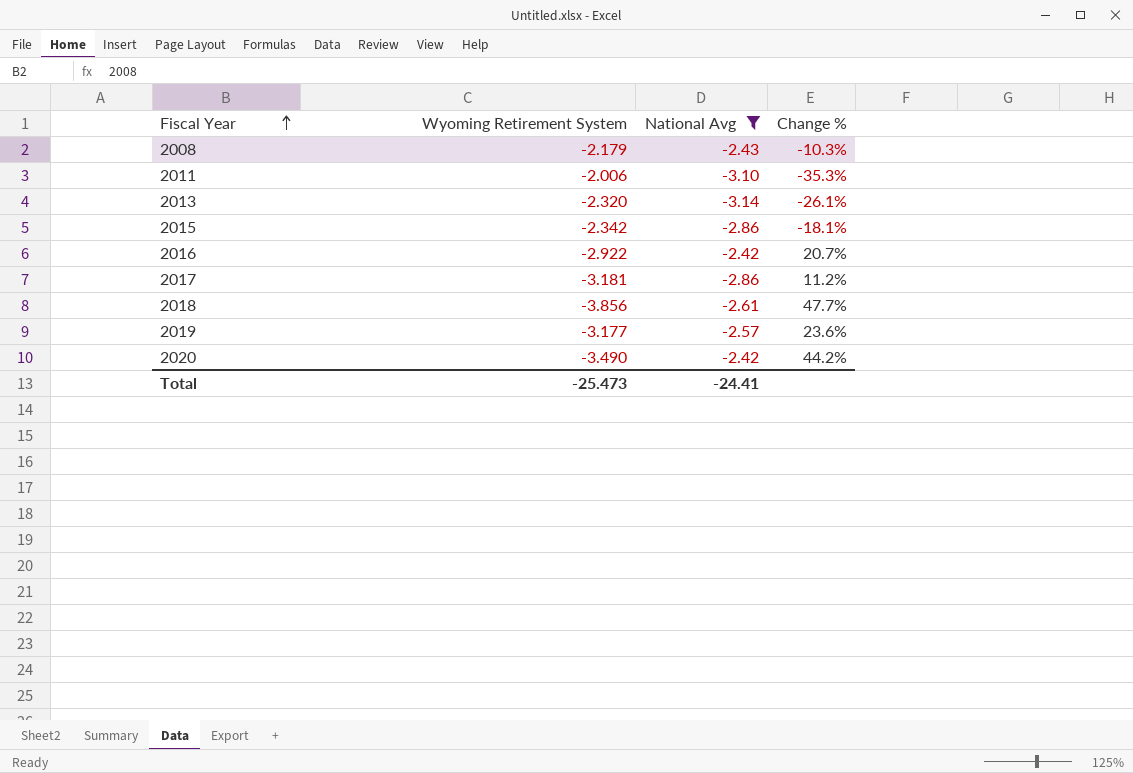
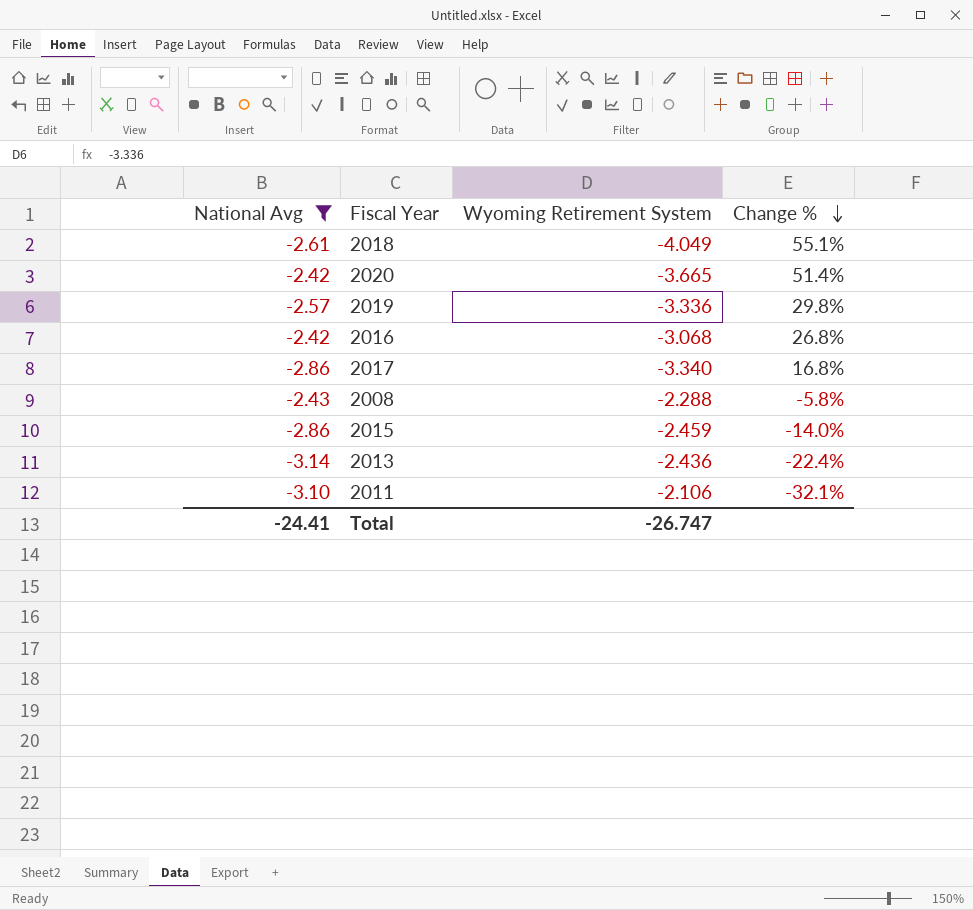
row order: Fiscal Year ascending -> Change % descending
column National Avg | position: 3 -> 1
2018 | Wyoming Retirement System: -3.856 -> -4.049
2018 | Change %: 47.7% -> 55.1%
2020 | Wyoming Retirement System: -3.490 -> -3.665
2020 | Change %: 44.2% -> 51.4%
2019 | Wyoming Retirement System: -3.177 -> -3.336
2019 | Change %: 23.6% -> 29.8%
2016 | Wyoming Retirement System: -2.922 -> -3.068
2016 | Change %: 20.7% -> 26.8%
2017 | Wyoming Retirement System: -3.181 -> -3.340
2017 | Change %: 11.2% -> 16.8%
2008 | Wyoming Retirement System: -2.179 -> -2.288
2008 | Change %: -10.3% -> -5.8%
2015 | Wyoming Retirement System: -2.342 -> -2.459
2015 | Change %: -18.1% -> -14.0%
2013 | Wyoming Retirement System: -2.320 -> -2.436
2013 | Change %: -26.1% -> -22.4%
2011 | Wyoming Retirement System: -2.006 -> -2.106
2011 | Change %: -35.3% -> -32.1%
Total | Wyoming Retirement System: -25.473 -> -26.747

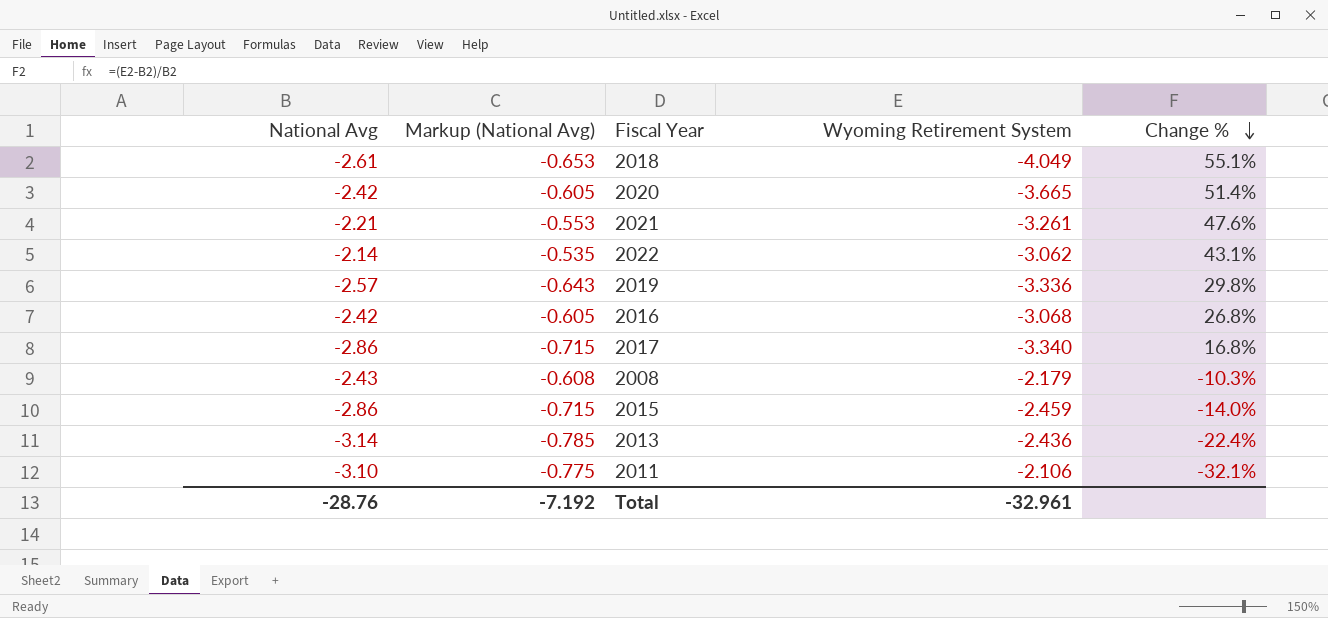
filter: National Avg <= -2.42 -> none
column Markup (National Avg) | formula: none -> [National Avg] * 0.25
2008 | Wyoming Retirement System: -2.288 -> -2.179
2008 | Change %: -5.8% -> -10.3%
Total | National Avg: -24.41 -> -28.76
Total | Wyoming Retirement System: -26.747 -> -32.961

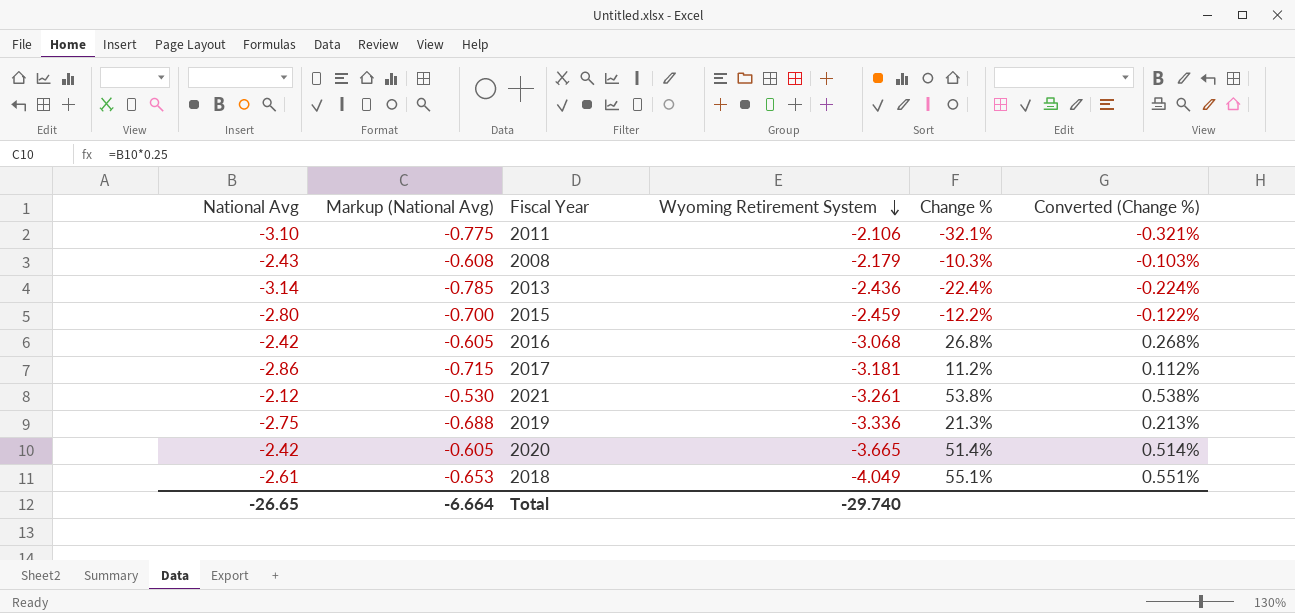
row order: Change % descending -> Wyoming Retirement System descending
column Converted (Change %) | formula: none -> [Change %] * 0.01
row 2022: -2.14 | -0.535 | -3.062 | 43.1% -> none
2015 | National Avg: -2.86 -> -2.80
2015 | Markup (National Avg): -0.715 -> -0.700
2015 | Change %: -14.0% -> -12.2%
2017 | Wyoming Retirement System: -3.340 -> -3.181
2017 | Change %: 16.8% -> 11.2%
2021 | National Avg: -2.21 -> -2.12
2021 | Markup (National Avg): -0.553 -> -0.530
2021 | Change %: 47.6% -> 53.8%
2019 | National Avg: -2.57 -> -2.75
2019 | Markup (National Avg): -0.643 -> -0.688
2019 | Change %: 29.8% -> 21.3%
Total | National Avg: -28.76 -> -26.65
Total | Markup (National Avg): -7.192 -> -6.664
Total | Wyoming Retirement System: -32.961 -> -29.740

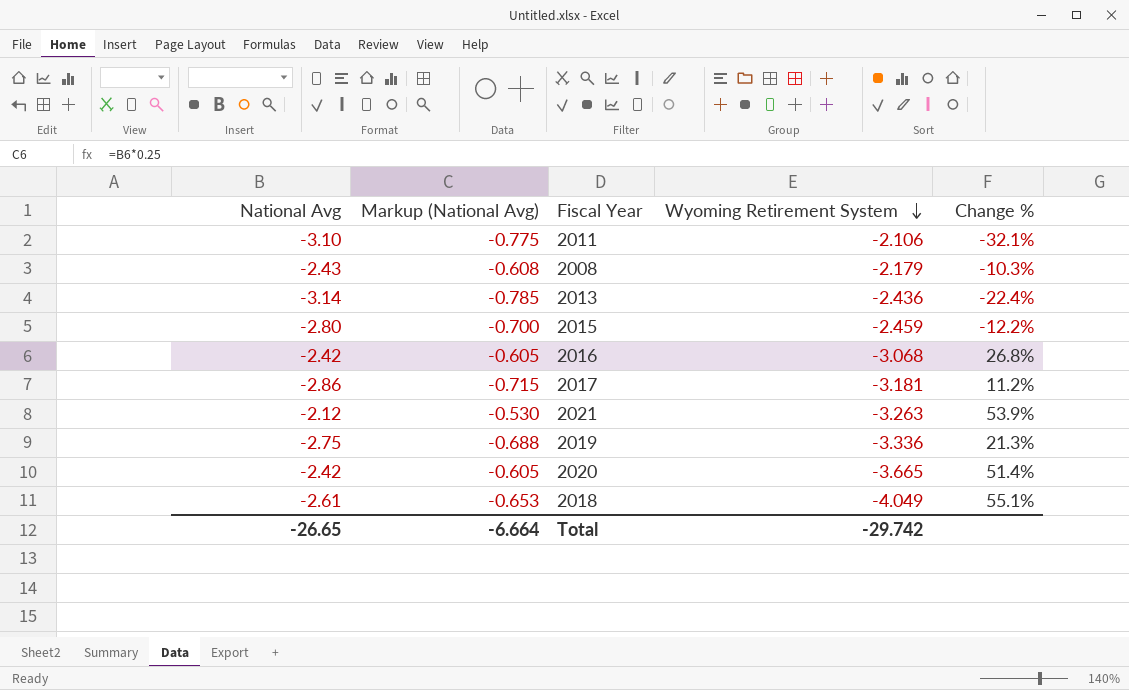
column Converted (Change %) | formula: [Change %] * 0.01 -> none
2021 | Wyoming Retirement System: -3.261 -> -3.263
2021 | Change %: 53.8% -> 53.9%
Total | Wyoming Retirement System: -29.740 -> -29.742

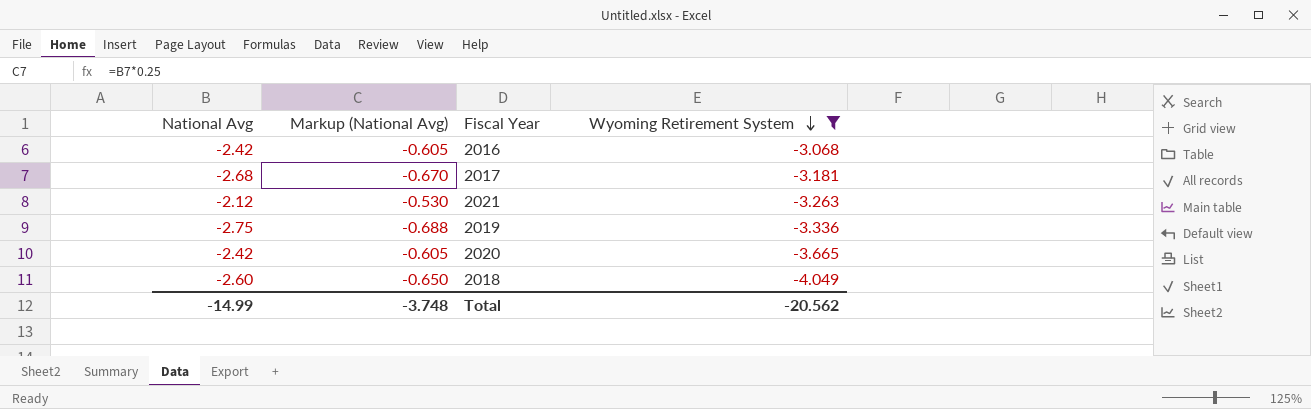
filter: none -> Wyoming Retirement System <= -3.068
column Change % | formula: ([Wyoming Retirement System] - [National Avg]) / [National Avg] -> none
2017 | National Avg: -2.86 -> -2.68
2017 | Markup (National Avg): -0.715 -> -0.670
2018 | National Avg: -2.61 -> -2.60
2018 | Markup (National Avg): -0.653 -> -0.650
Total | National Avg: -26.65 -> -14.99
Total | Markup (National Avg): -6.664 -> -3.748
Total | Wyoming Retirement System: -29.742 -> -20.562

